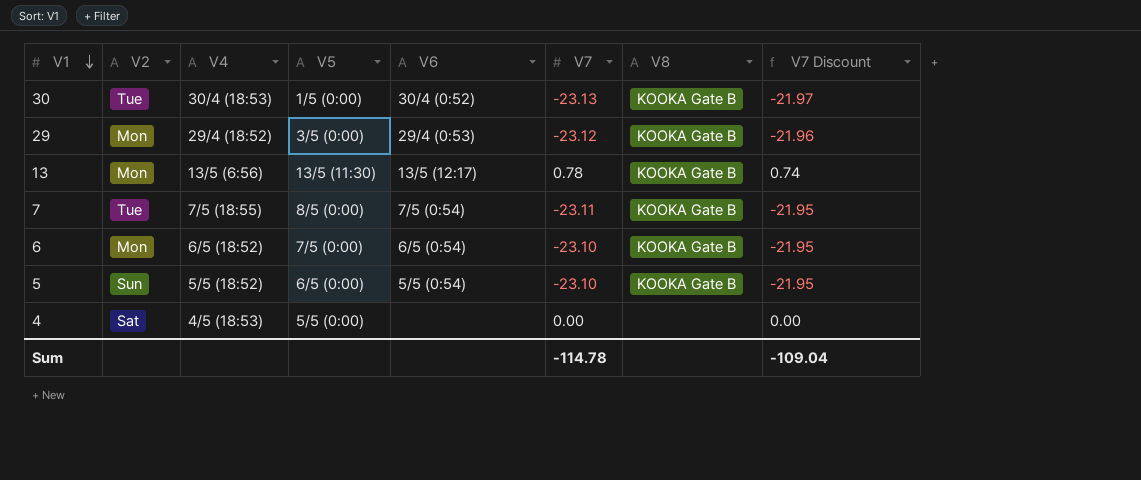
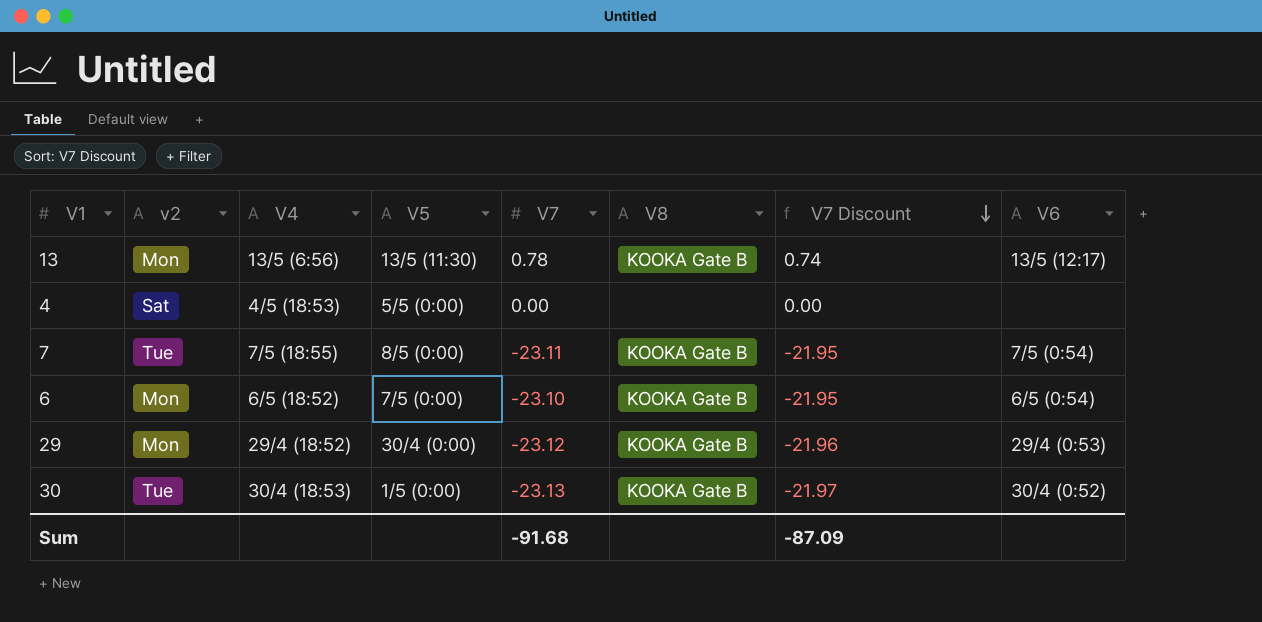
row order: V1 descending -> V7 Discount descending
column name: V2 -> v2
column V6 | position: 5 -> 8
row 5: Sun | 5/5 (18:52) | 6/5 (0:00) | 5/5 (0:54) | -23.10 | KOOKA Gate B | -21.95 -> none
29 | V5: 3/5 (0:00) -> 30/4 (0:00)
Sum | V7: -114.78 -> -91.68
Sum | V7 Discount: -109.04 -> -87.09

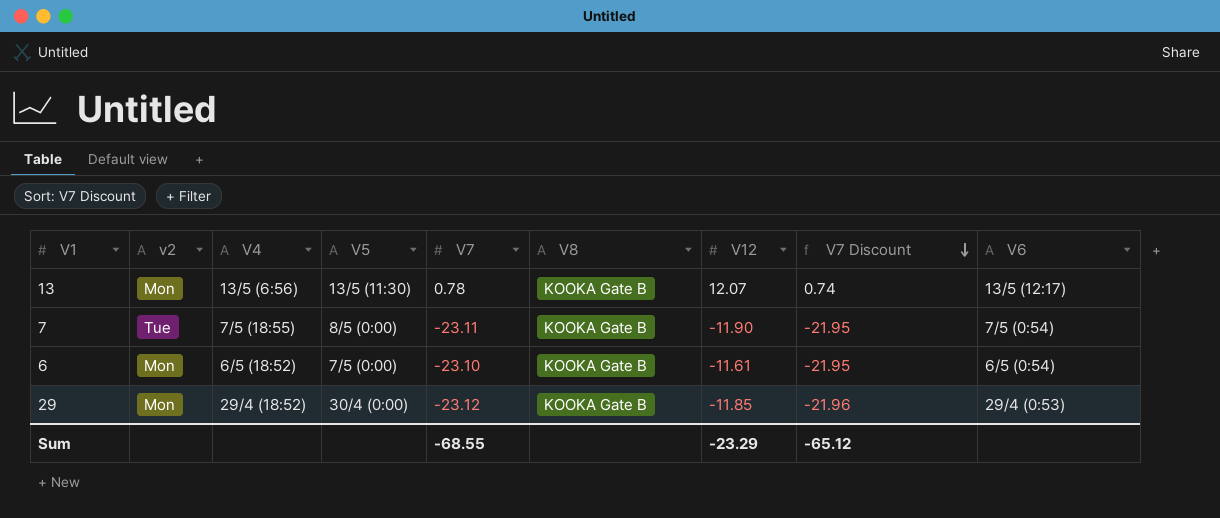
column V12 | position: none -> 7
row 4: Sat | 4/5 (18:53) | 5/5 (0:00) | 0.00 | none | 0.00 | none -> none
row 30: Tue | 30/4 (18:53) | 1/5 (0:00) | -23.13 | KOOKA Gate B | -21.97 | 30/4 (0:52) -> none
Sum | V7: -91.68 -> -68.55
Sum | V7 Discount: -87.09 -> -65.12

